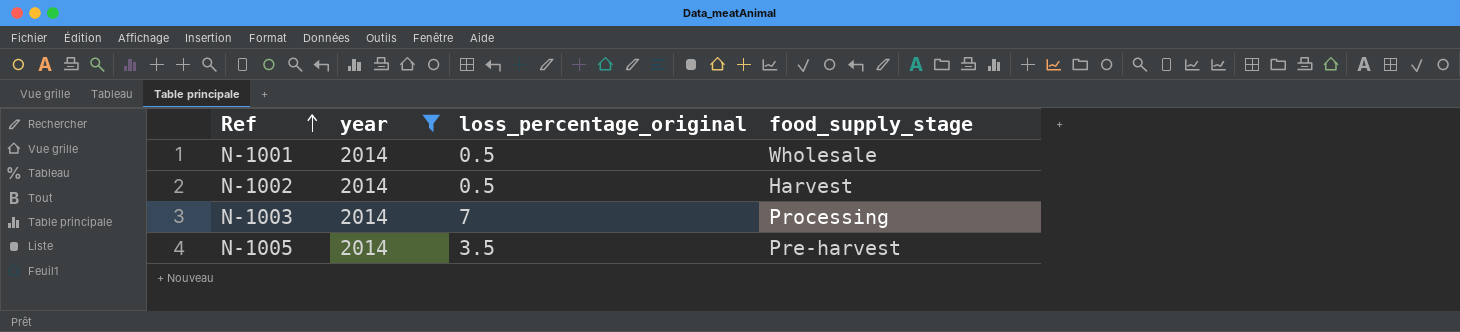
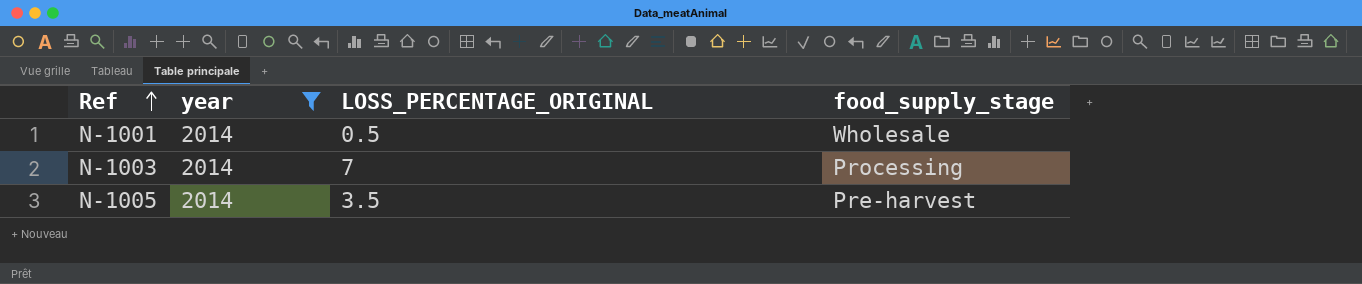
column name: loss_percentage_original -> LOSS_PERCENTAGE_ORIGINAL
row N-1002: 2014 | 0.5 | Harvest -> none

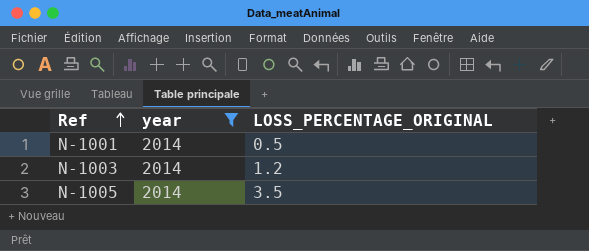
column food_supply_stage | position: 4 -> none
N-1003 | LOSS_PERCENTAGE_ORIGINAL: 7 -> 1.2

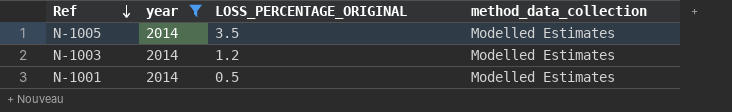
row order: Ref ascending -> Ref descending
column method_data_collection | position: none -> 4

